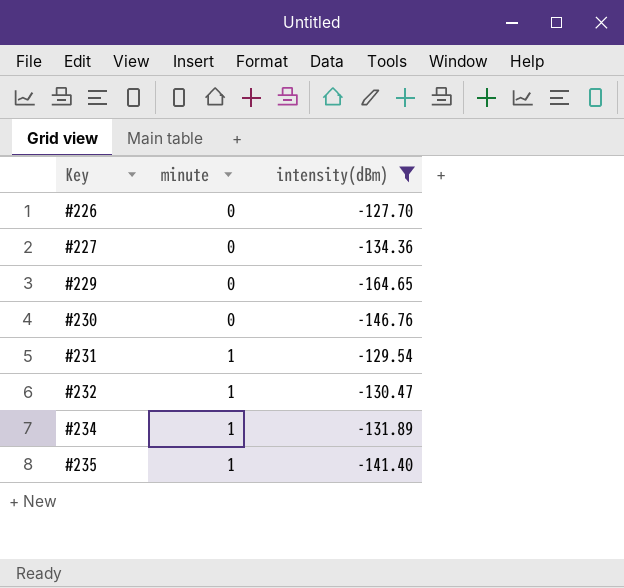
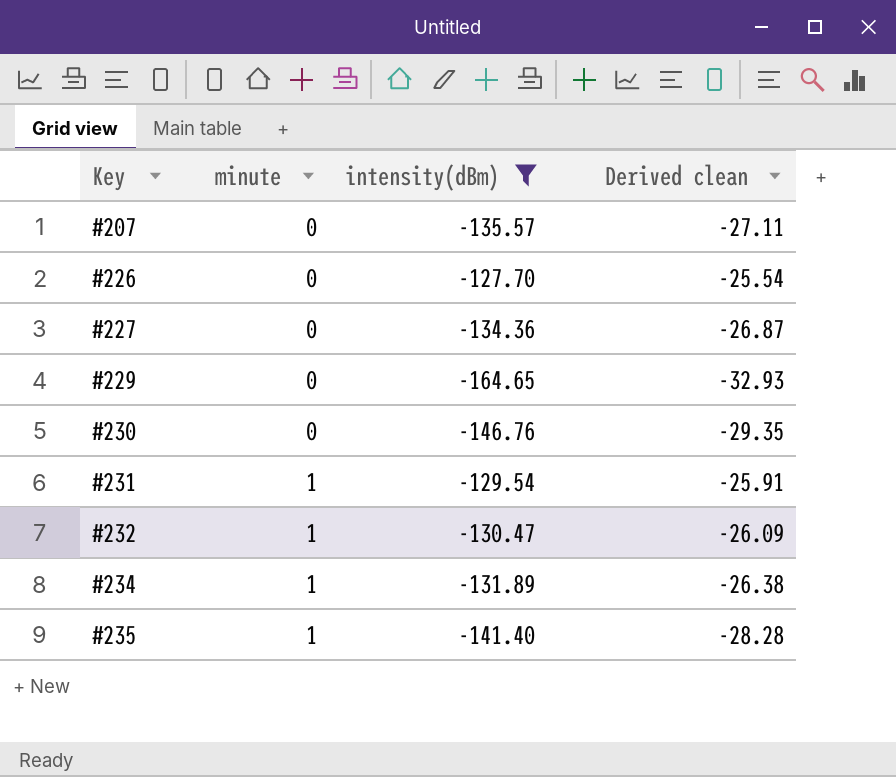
column Derived clean | formula: none -> [intensity(dBm)] * 0.2
row #207: none -> 0 | -135.57 | -27.11

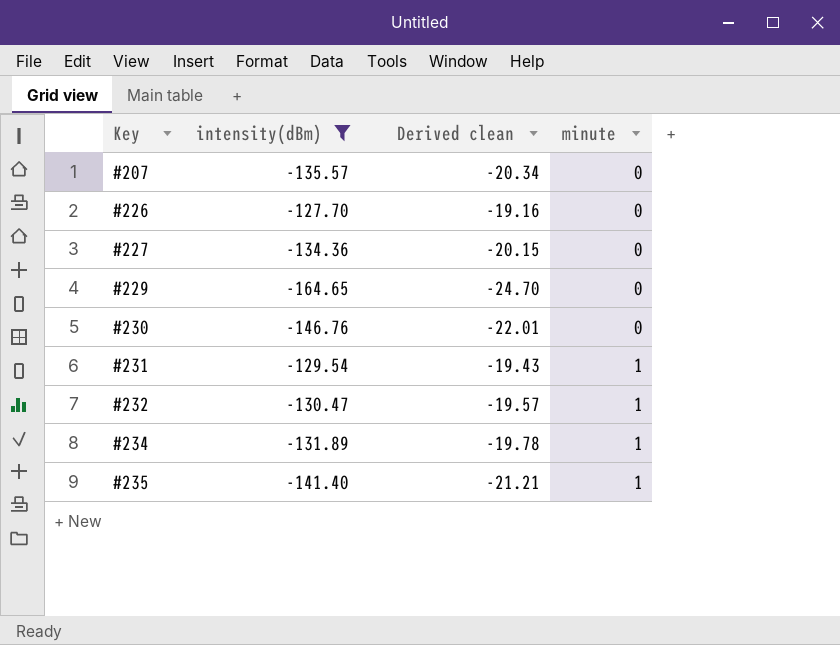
column Derived clean | formula: [intensity(dBm)] * 0.2 -> [intensity(dBm)] * 0.15
column minute | position: 2 -> 4

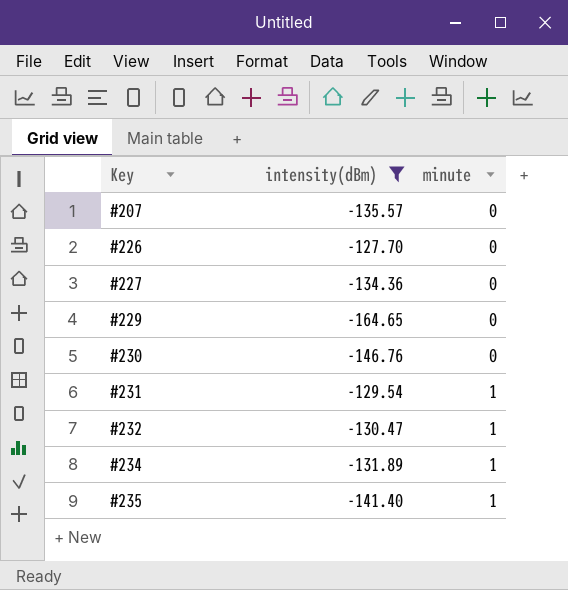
column Derived clean | formula: [intensity(dBm)] * 0.15 -> none

